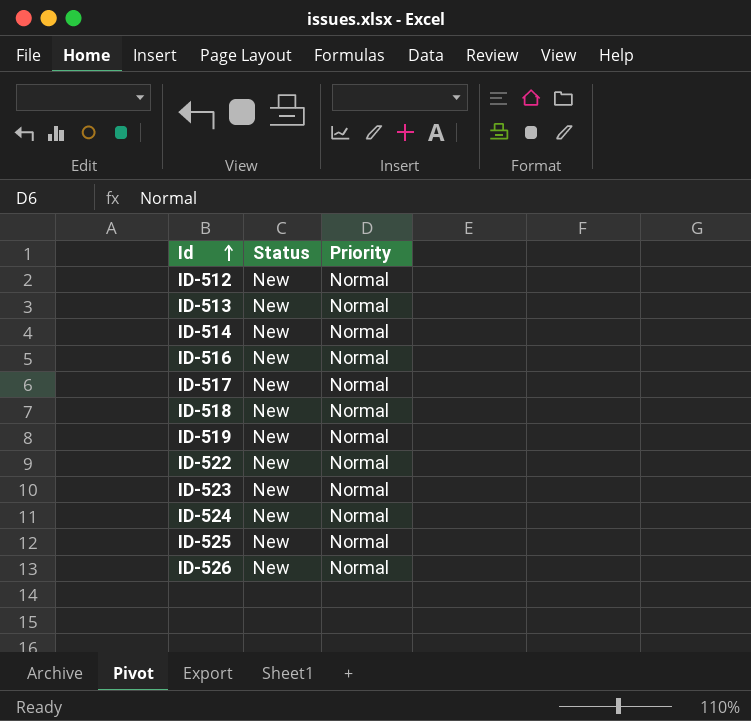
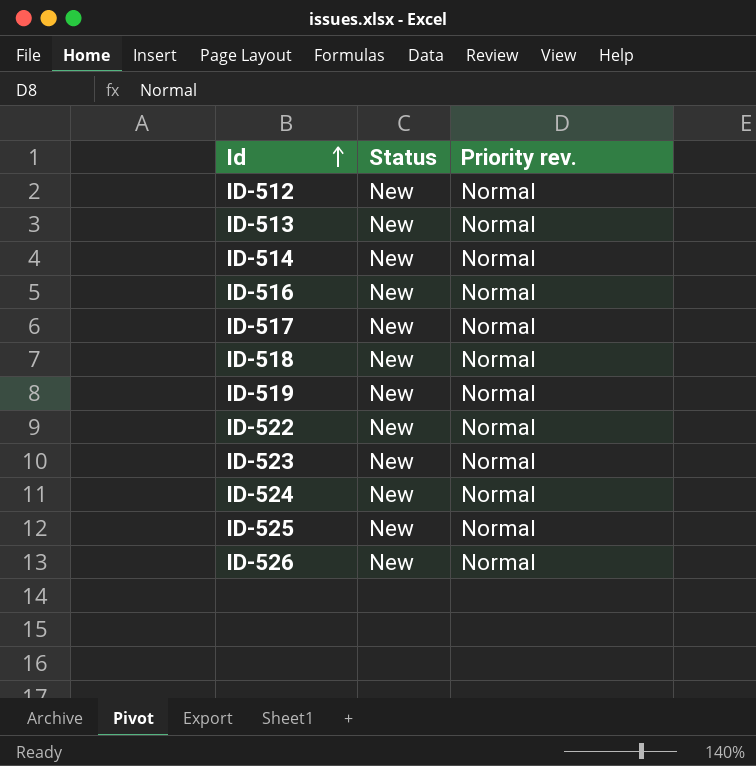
column name: Priority -> Priority rev.

